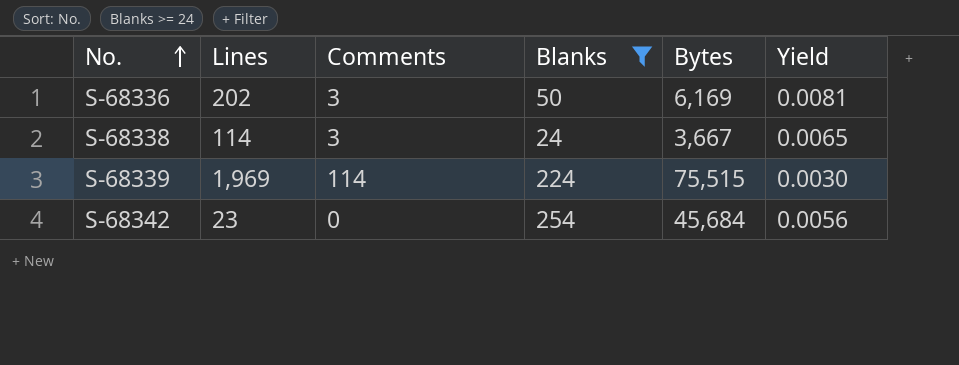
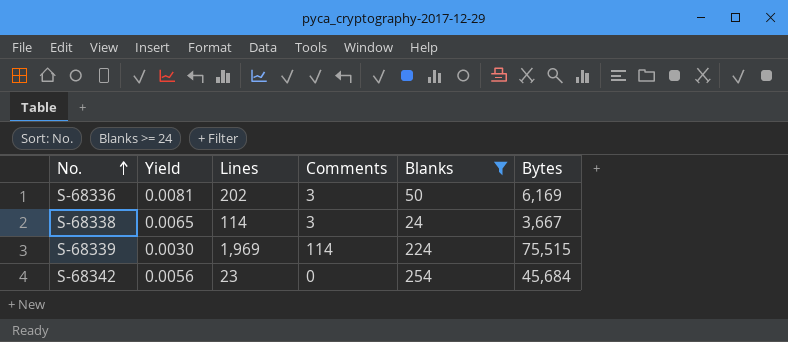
column Yield | position: 6 -> 2

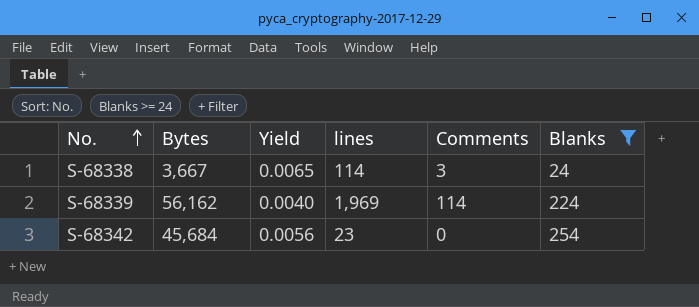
column Bytes | position: 6 -> 2
column name: Lines -> lines
row S-68336: 0.0081 | 202 | 3 | 50 | 6,169 -> none
S-68339 | Bytes: 75,515 -> 56,162
S-68339 | Yield: 0.0030 -> 0.0040

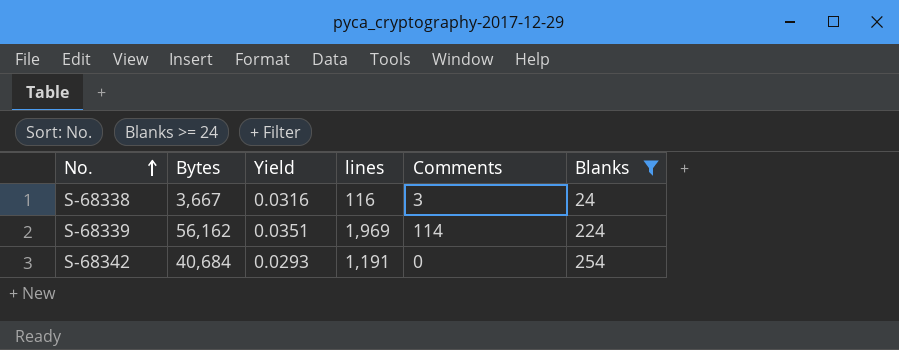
column Yield | formula: [Blanks] / [Bytes] -> [lines] / [Bytes]
S-68338 | lines: 114 -> 116
S-68342 | Bytes: 45,684 -> 40,684
S-68342 | lines: 23 -> 1,191

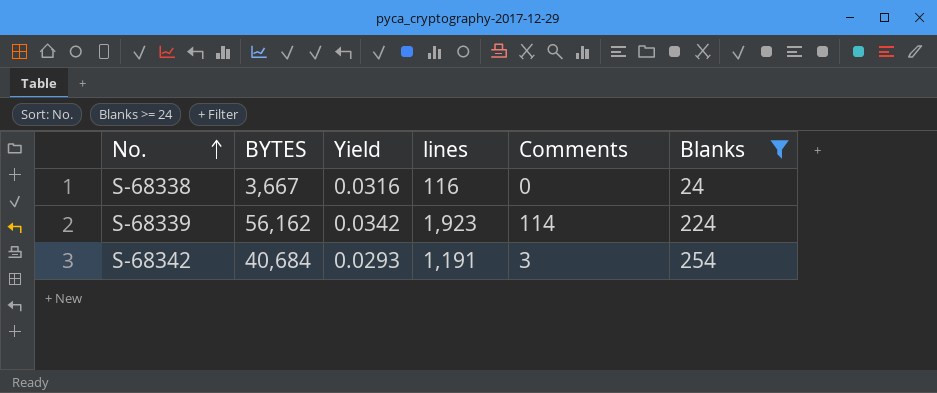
column name: Bytes -> BYTES
S-68338 | Comments: 3 -> 0
S-68339 | Yield: 0.0351 -> 0.0342
S-68339 | lines: 1,969 -> 1,923
S-68342 | Comments: 0 -> 3

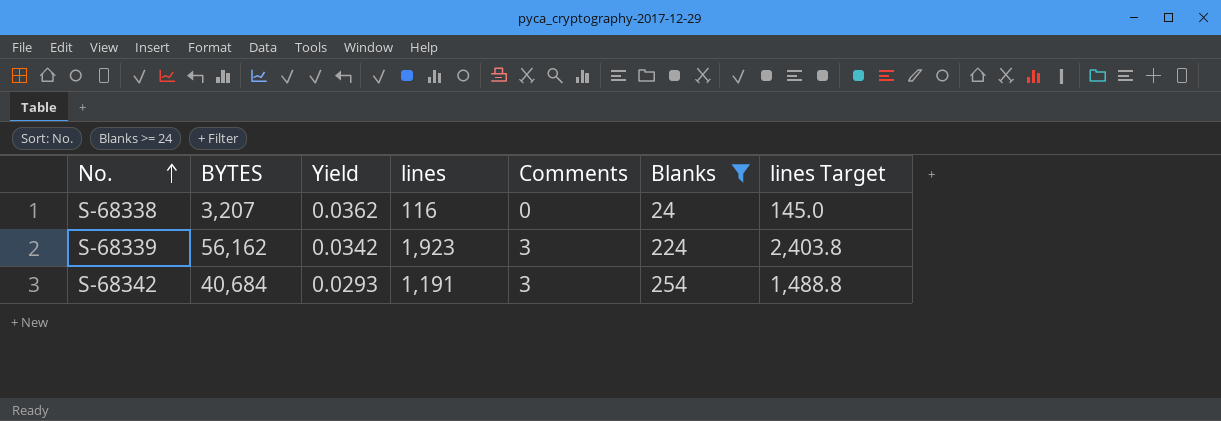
column lines Target | formula: none -> [lines] * 1.25
S-68338 | BYTES: 3,667 -> 3,207
S-68338 | Yield: 0.0316 -> 0.0362
S-68339 | Comments: 114 -> 3

